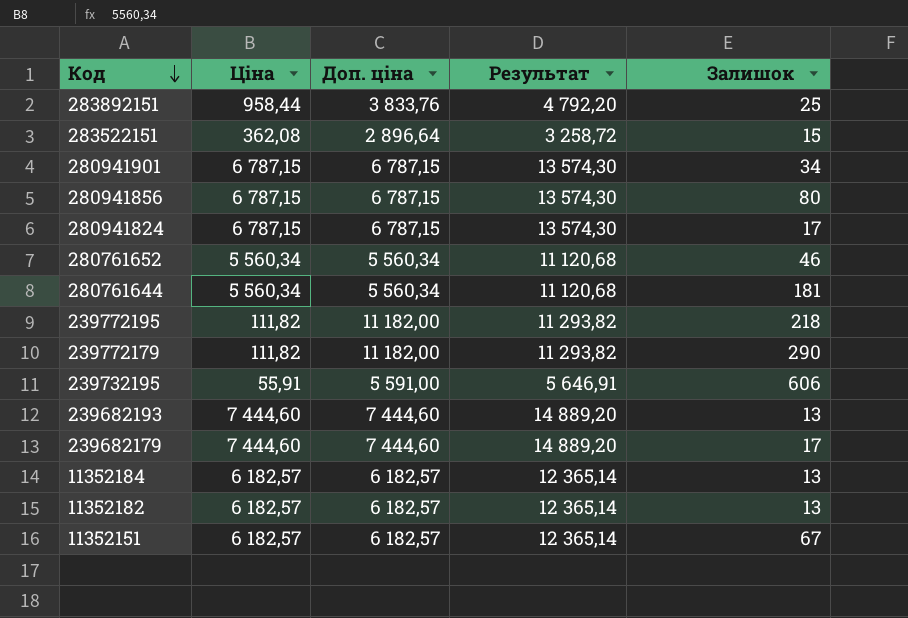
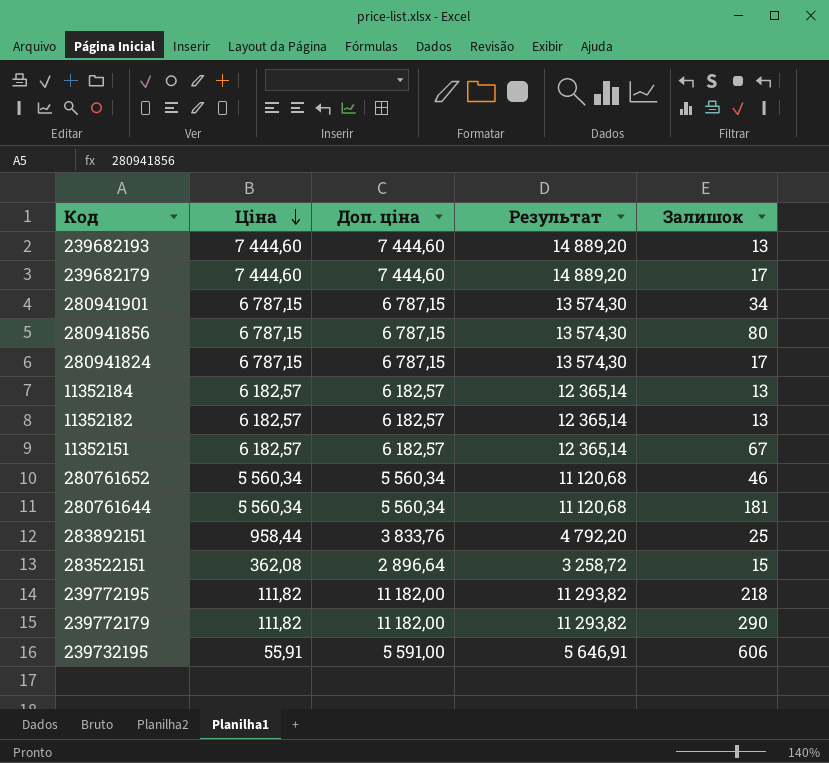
row order: Код descending -> Ціна descending

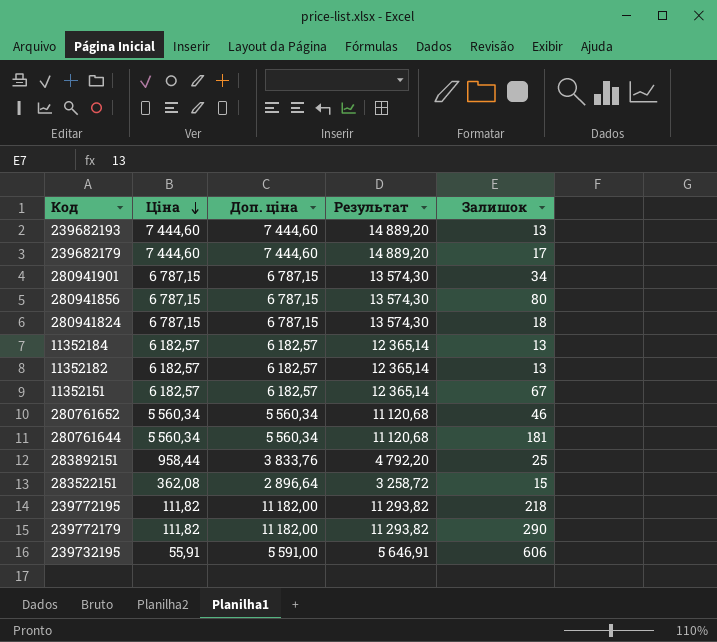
280941824 | Залишок: 17 -> 18

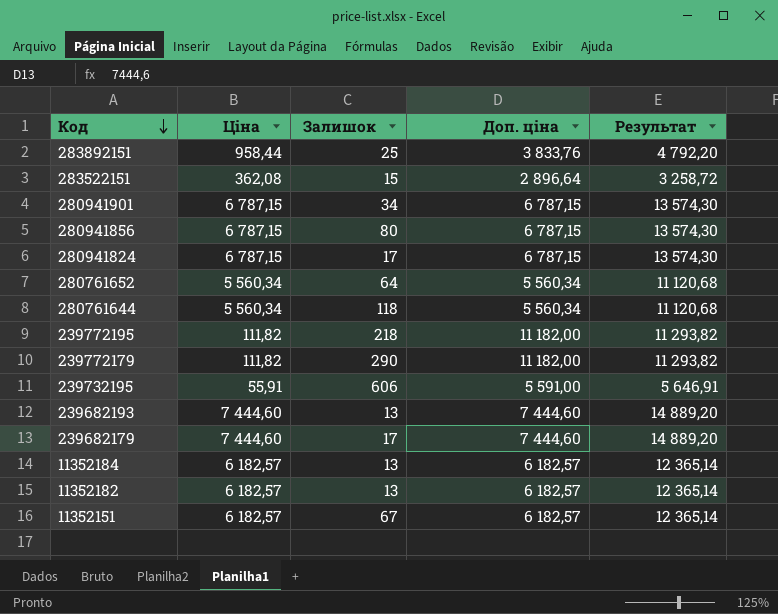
row order: Ціна descending -> Код descending
column Залишок | position: 5 -> 3
280941824 | Залишок: 18 -> 17
280761652 | Залишок: 46 -> 64
280761644 | Залишок: 181 -> 118

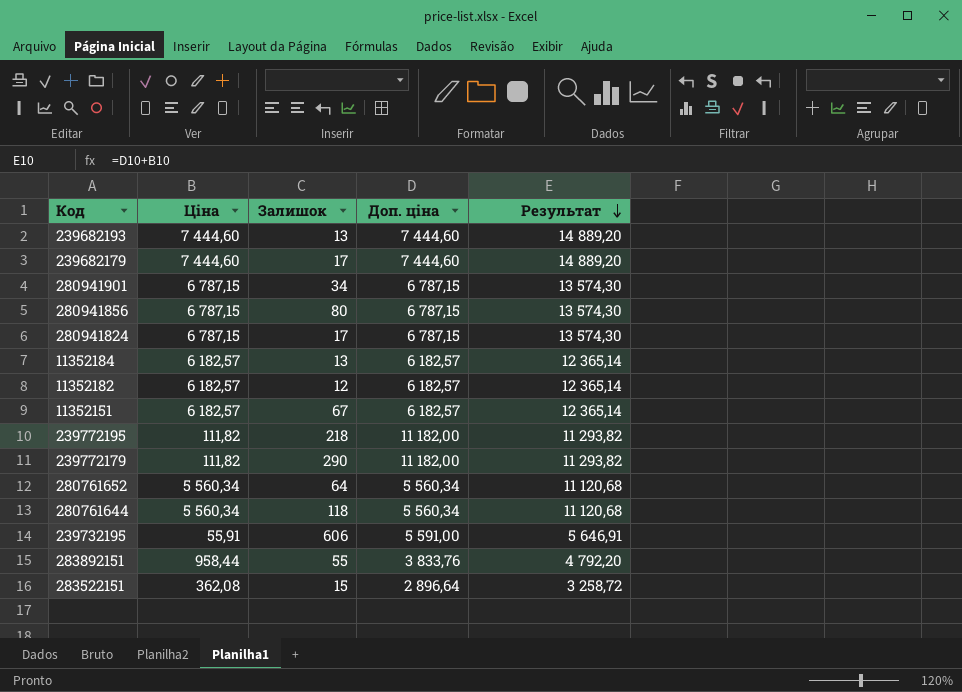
row order: Код descending -> Результат descending
11352182 | Залишок: 13 -> 12
283892151 | Залишок: 25 -> 55

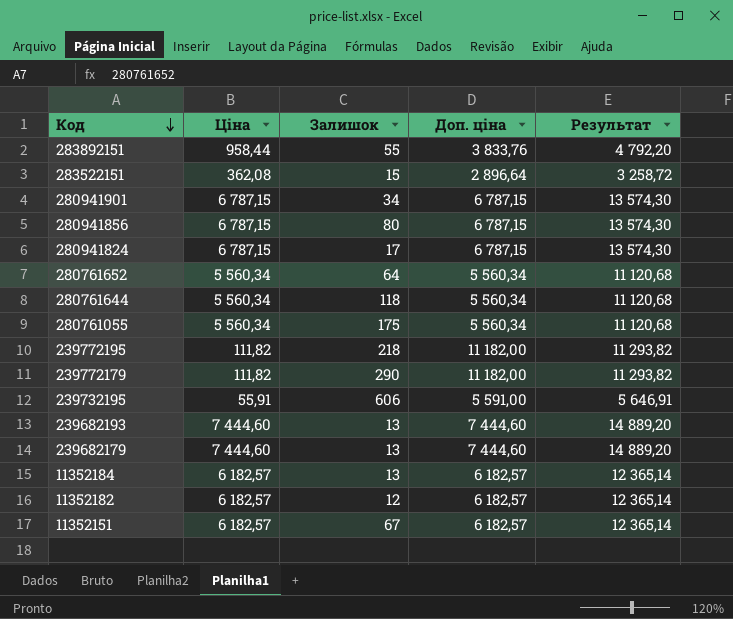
row order: Результат descending -> Код descending
row 280761055: none -> 5 560,34 | 175 | 5 560,34 | 11 120,68
239682179 | Залишок: 17 -> 13

